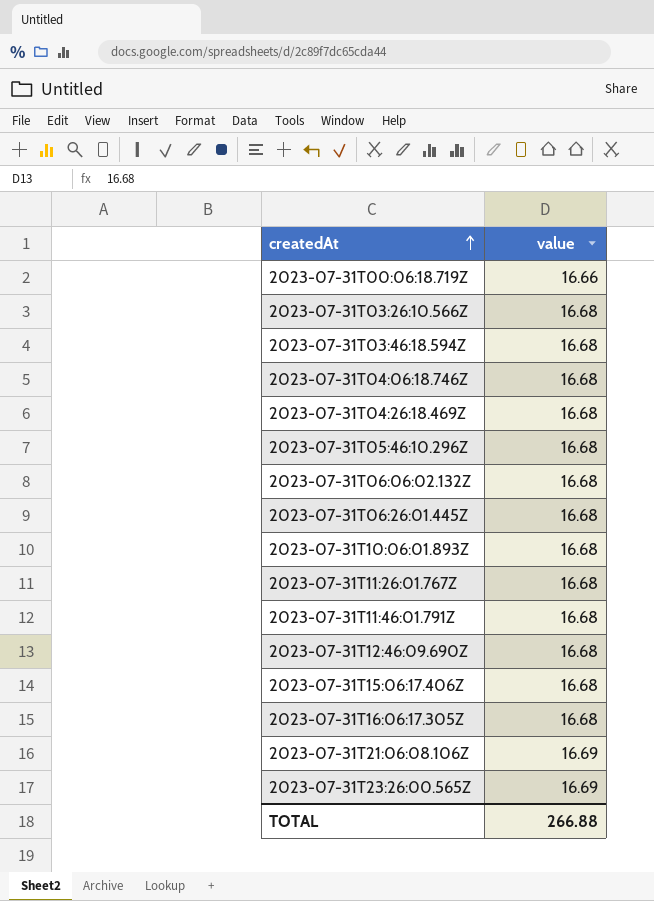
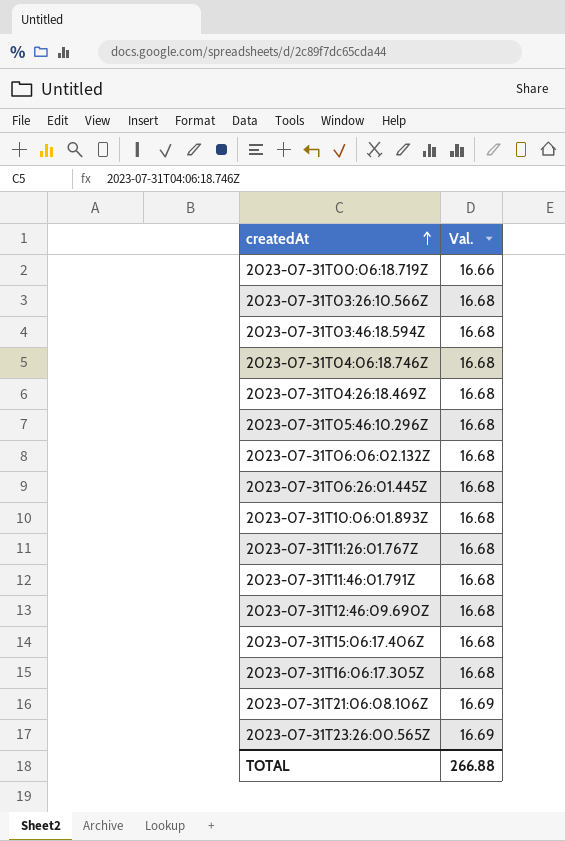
column name: value -> Val.

